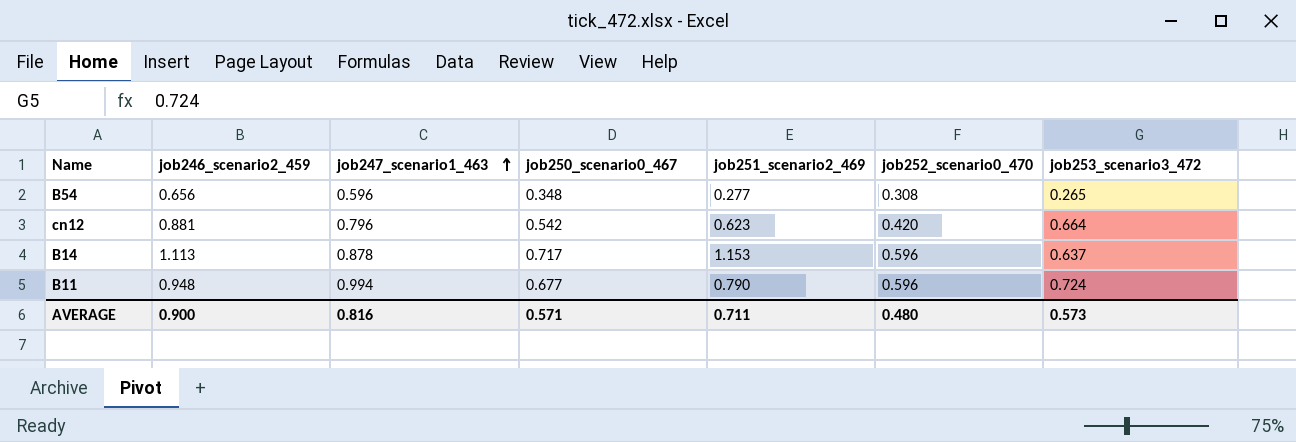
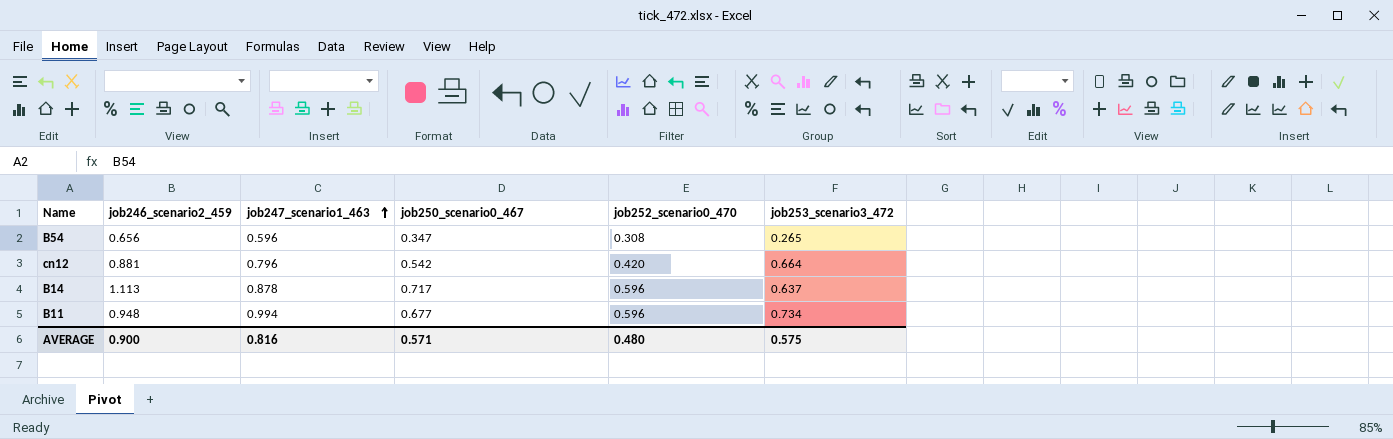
column job251_scenario2_469 | position: 5 -> none
B54 | job250_scenario0_467: 0.348 -> 0.347
B11 | job253_scenario3_472: 0.724 -> 0.734
AVERAGE | job253_scenario3_472: 0.573 -> 0.575

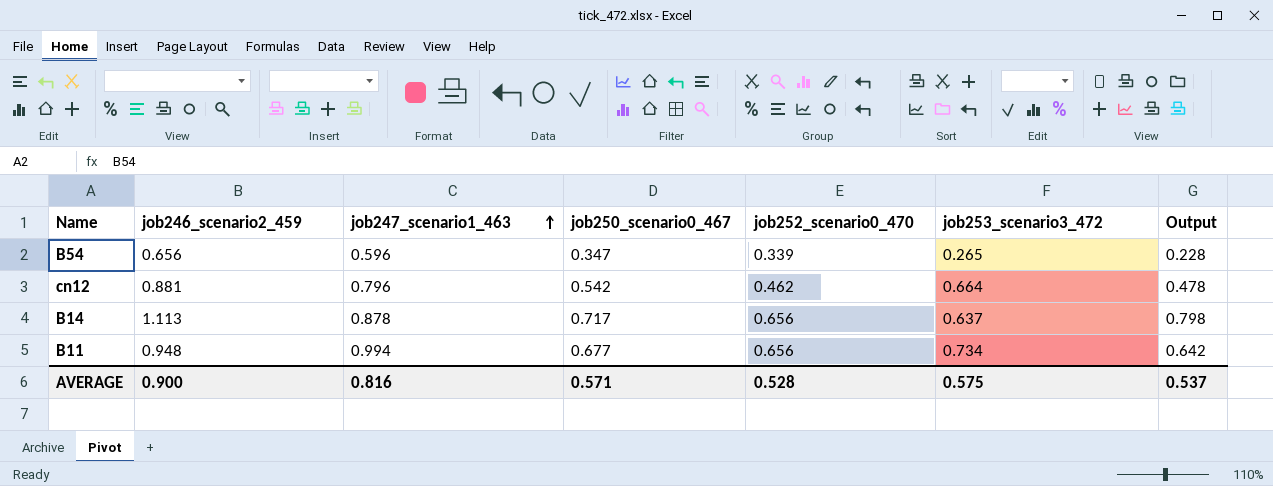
column Output | formula: none -> [job246_scenario2_459] * [job250_scenario0_467]
B54 | job252_scenario0_470: 0.308 -> 0.339
cn12 | job252_scenario0_470: 0.420 -> 0.462
B14 | job252_scenario0_470: 0.596 -> 0.656
B11 | job252_scenario0_470: 0.596 -> 0.656
AVERAGE | job252_scenario0_470: 0.480 -> 0.528

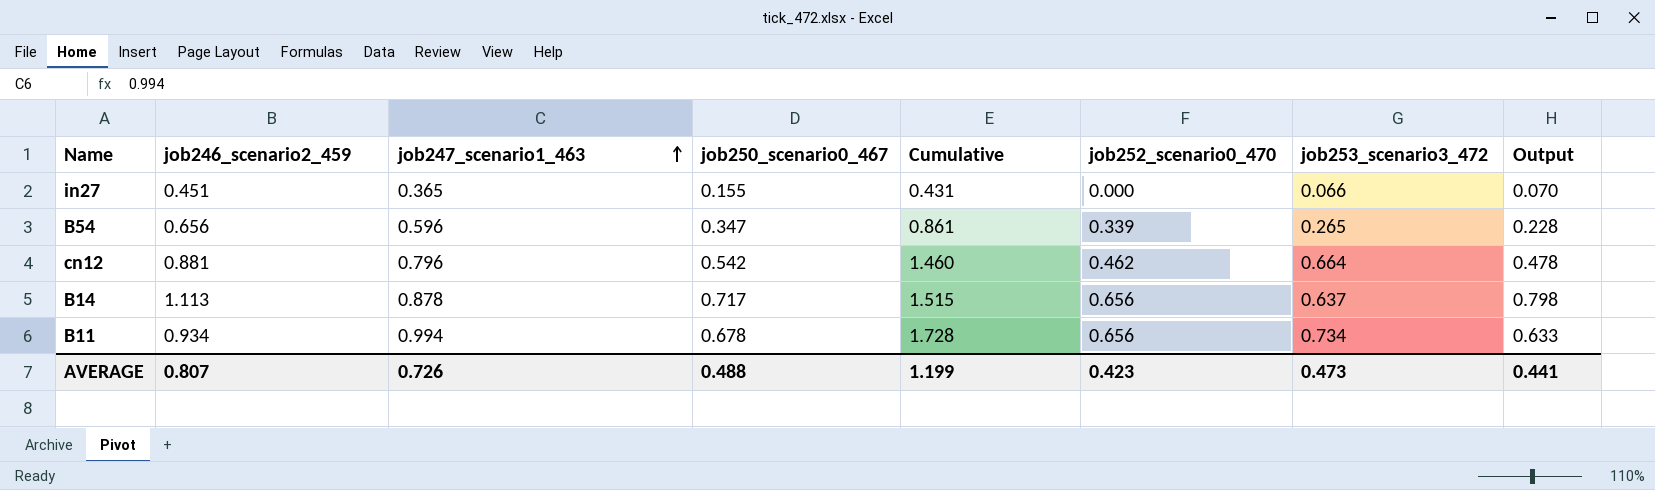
column Cumulative | formula: none -> [job247_scenario1_463] + [job253_scenario3_472]
row in27: none -> 0.451 | 0.365 | 0.155 | 0.431 | 0.000 | 0.066 | 0.070
B11 | job246_scenario2_459: 0.948 -> 0.934
B11 | job250_scenario0_467: 0.677 -> 0.678
B11 | Output: 0.642 -> 0.633
AVERAGE | job246_scenario2_459: 0.900 -> 0.807
AVERAGE | job247_scenario1_463: 0.816 -> 0.726
AVERAGE | job250_scenario0_467: 0.571 -> 0.488
AVERAGE | job252_scenario0_470: 0.528 -> 0.423
AVERAGE | job253_scenario3_472: 0.575 -> 0.473
AVERAGE | Output: 0.537 -> 0.441

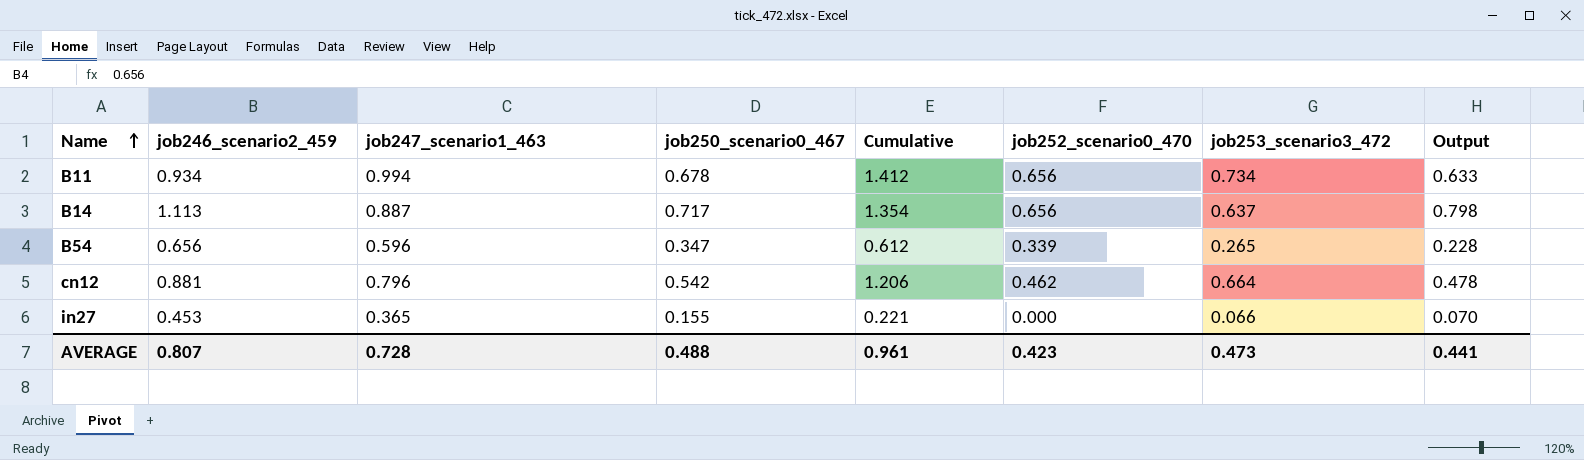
row order: job247_scenario1_463 ascending -> Name ascending
column Cumulative | formula: [job247_scenario1_463] + [job253_scenario3_472] -> [job250_scenario0_467] + [job253_scenario3_472]
B14 | job247_scenario1_463: 0.878 -> 0.887
in27 | job246_scenario2_459: 0.451 -> 0.453
AVERAGE | job247_scenario1_463: 0.726 -> 0.728
AVERAGE | Cumulative: 1.199 -> 0.961

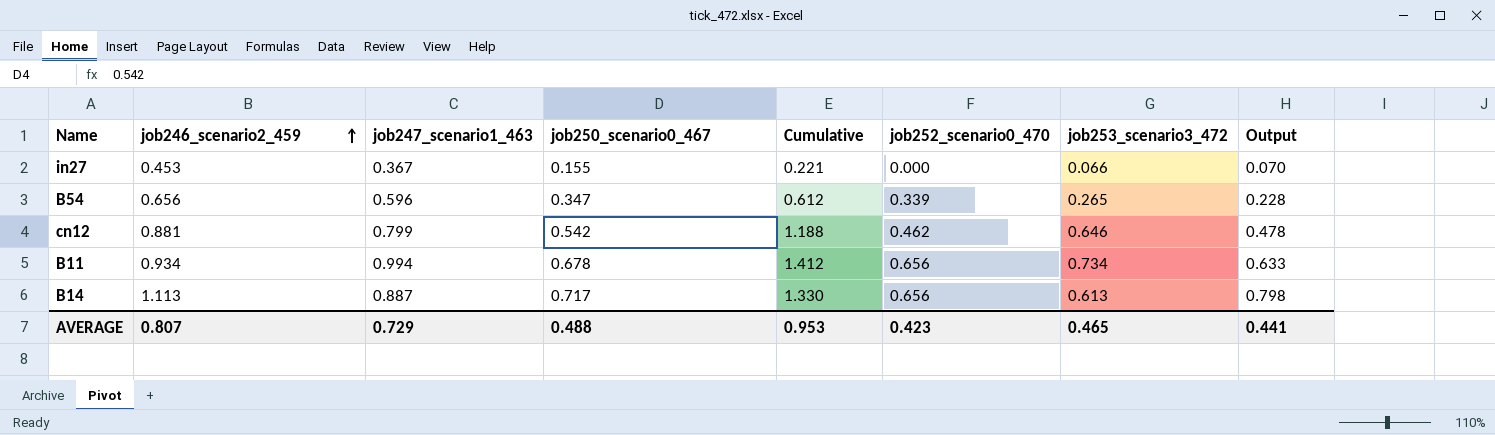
row order: Name ascending -> job246_scenario2_459 ascending
in27 | job247_scenario1_463: 0.365 -> 0.367
cn12 | job247_scenario1_463: 0.796 -> 0.799
cn12 | Cumulative: 1.206 -> 1.188
cn12 | job253_scenario3_472: 0.664 -> 0.646
B14 | Cumulative: 1.354 -> 1.330
B14 | job253_scenario3_472: 0.637 -> 0.613
AVERAGE | job247_scenario1_463: 0.728 -> 0.729
AVERAGE | Cumulative: 0.961 -> 0.953
AVERAGE | job253_scenario3_472: 0.473 -> 0.465

